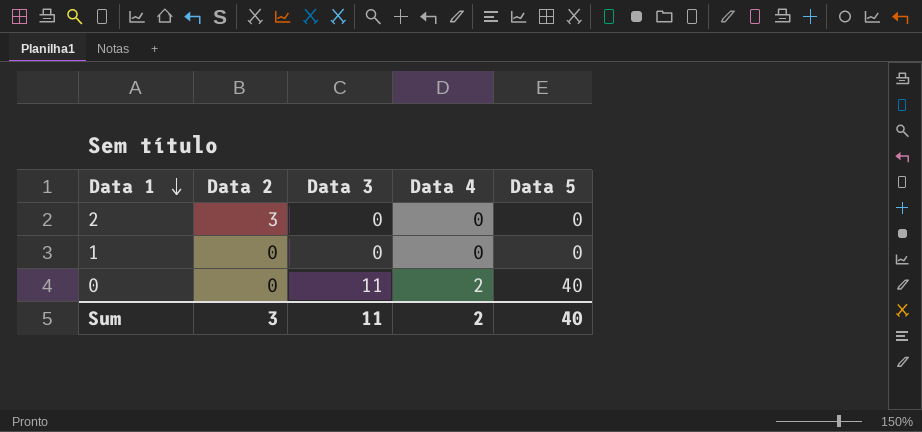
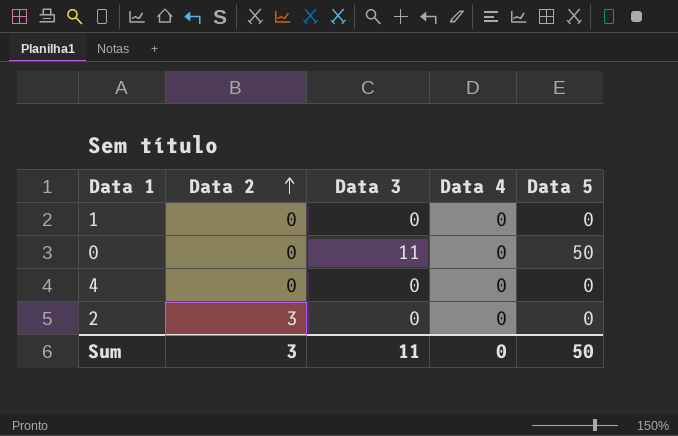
row order: Data 1 descending -> Data 2 ascending
0 | Data 4: 2 -> 0
0 | Data 5: 40 -> 50
row 4: none -> 0 | 0 | 0 | 0
Sum | Data 4: 2 -> 0
Sum | Data 5: 40 -> 50

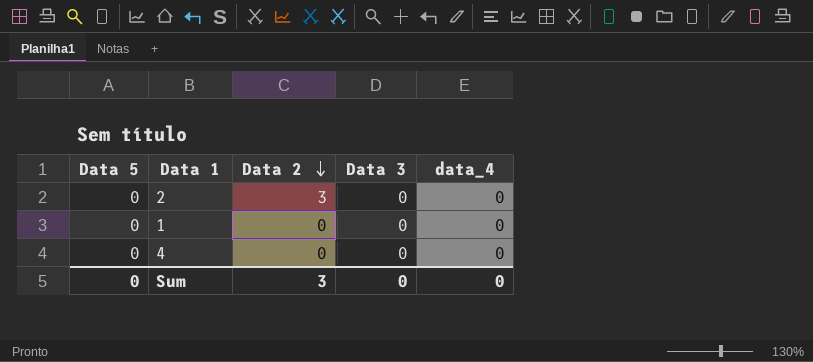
row order: Data 2 ascending -> Data 2 descending
column Data 5 | position: 5 -> 1
column name: Data 4 -> data_4
row 0: 0 | 11 | 0 | 50 -> none
Sum | Data 5: 50 -> 0
Sum | Data 3: 11 -> 0

